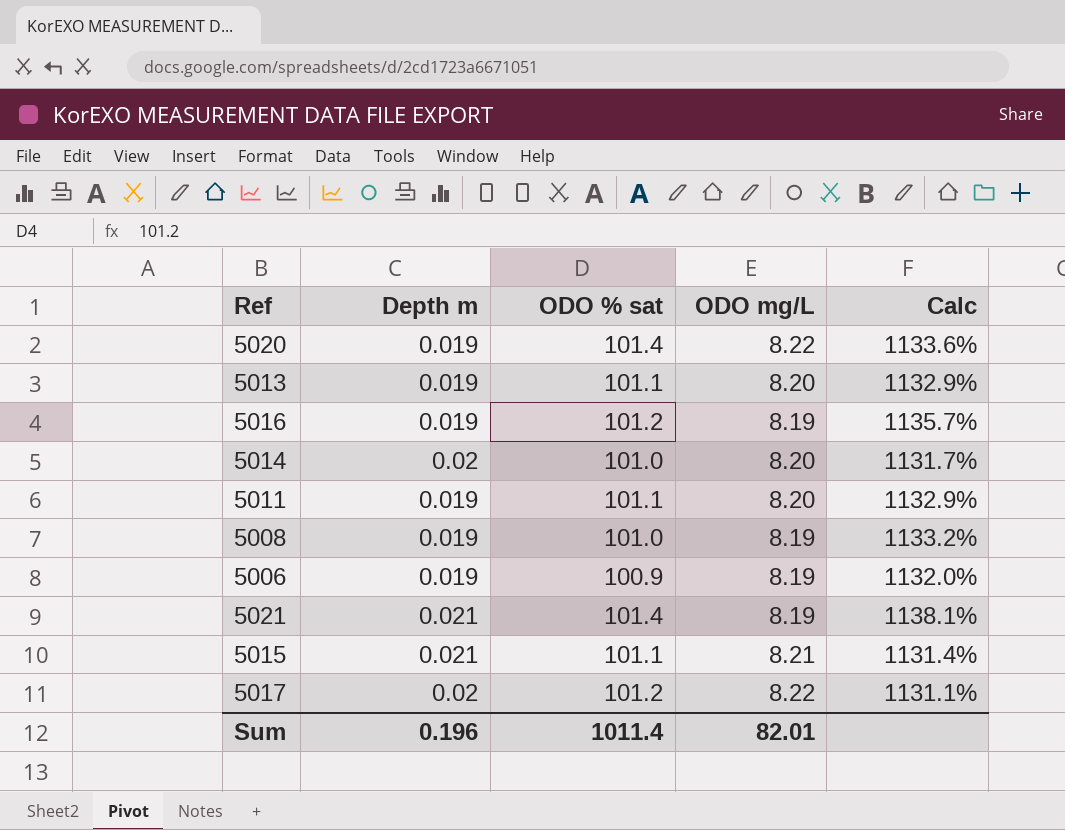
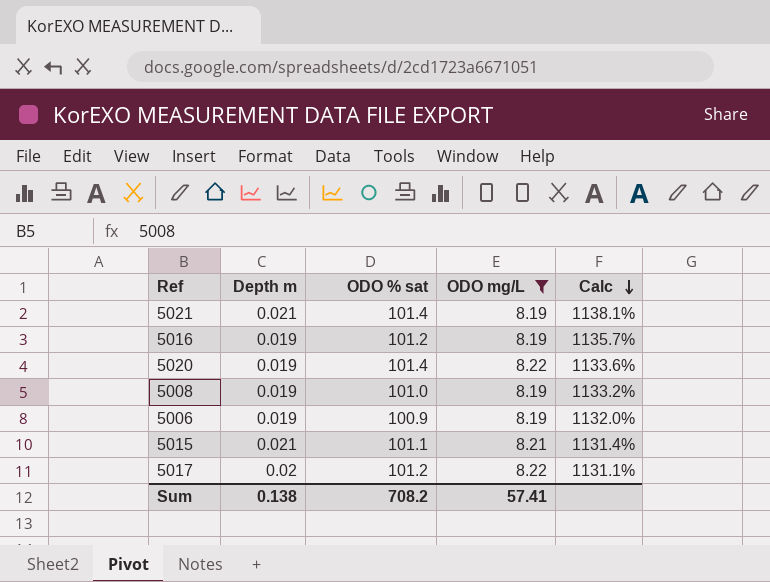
filter: none -> ODO mg/L != 8.20
row order: none -> Calc descending
Sum | Depth m: 0.196 -> 0.138
Sum | ODO % sat: 1011.4 -> 708.2
Sum | ODO mg/L: 82.01 -> 57.41

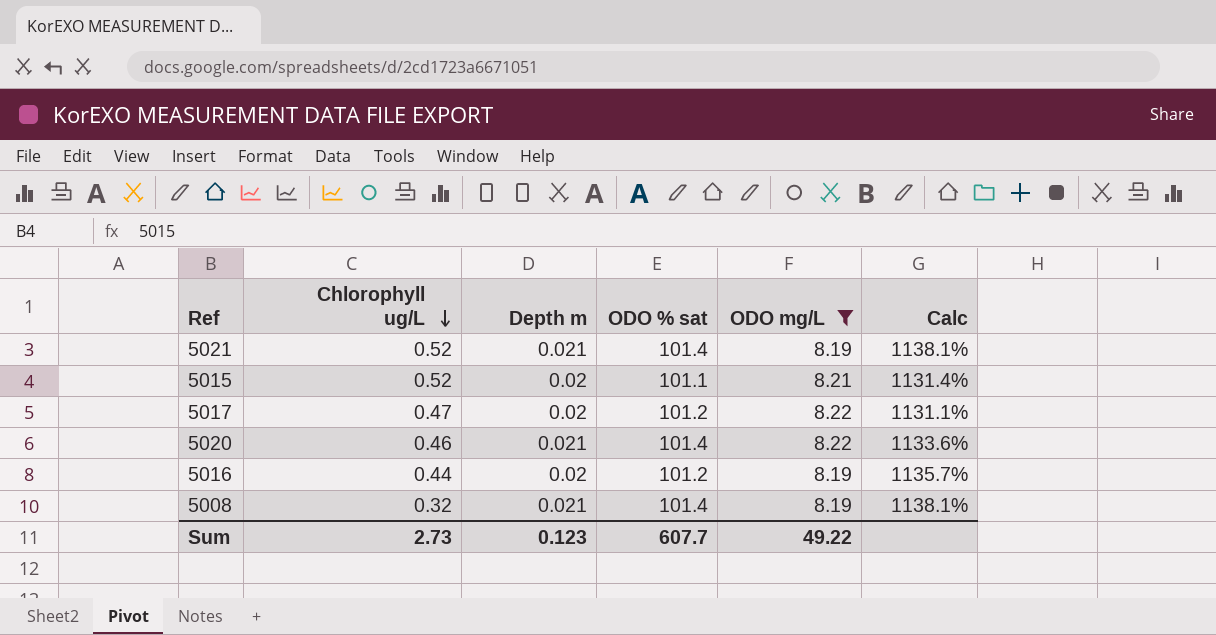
row order: Calc descending -> Chlorophyll ug/L descending
column Chlorophyll ug/L | position: none -> 2
row 5006: 0.019 | 100.9 | 8.19 | 1132.0% -> none
5015 | Depth m: 0.021 -> 0.02
5020 | Depth m: 0.019 -> 0.021
5016 | Depth m: 0.019 -> 0.02
5008 | Depth m: 0.019 -> 0.021
5008 | ODO % sat: 101.0 -> 101.4
5008 | Calc: 1133.2% -> 1138.1%
Sum | Depth m: 0.138 -> 0.123
Sum | ODO % sat: 708.2 -> 607.7
Sum | ODO mg/L: 57.41 -> 49.22

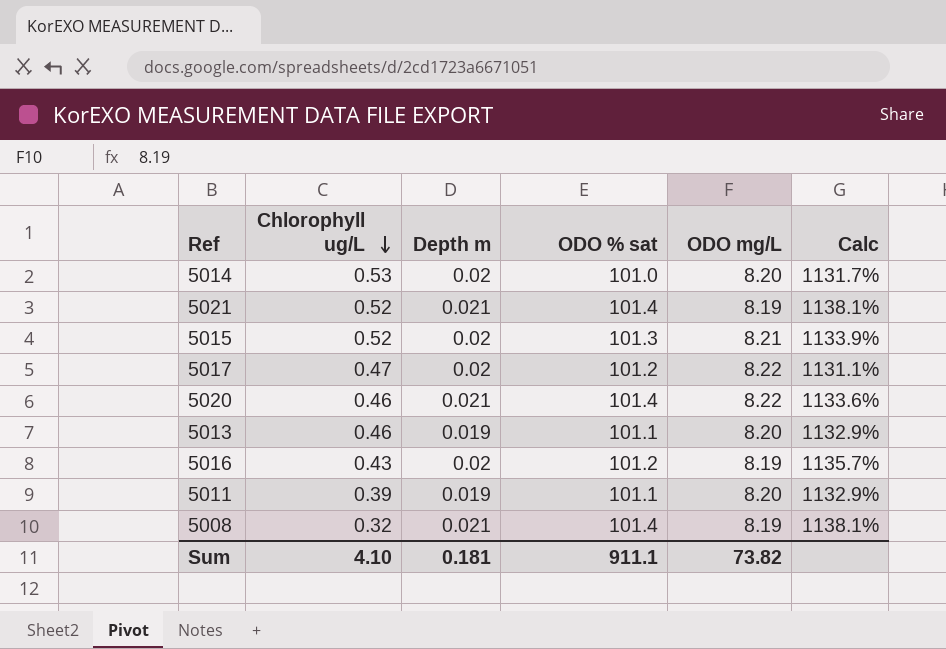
filter: ODO mg/L != 8.20 -> none
5015 | ODO % sat: 101.1 -> 101.3
5015 | Calc: 1131.4% -> 1133.9%
5016 | Chlorophyll ug/L: 0.44 -> 0.43
Sum | Chlorophyll ug/L: 2.73 -> 4.10
Sum | Depth m: 0.123 -> 0.181
Sum | ODO % sat: 607.7 -> 911.1
Sum | ODO mg/L: 49.22 -> 73.82

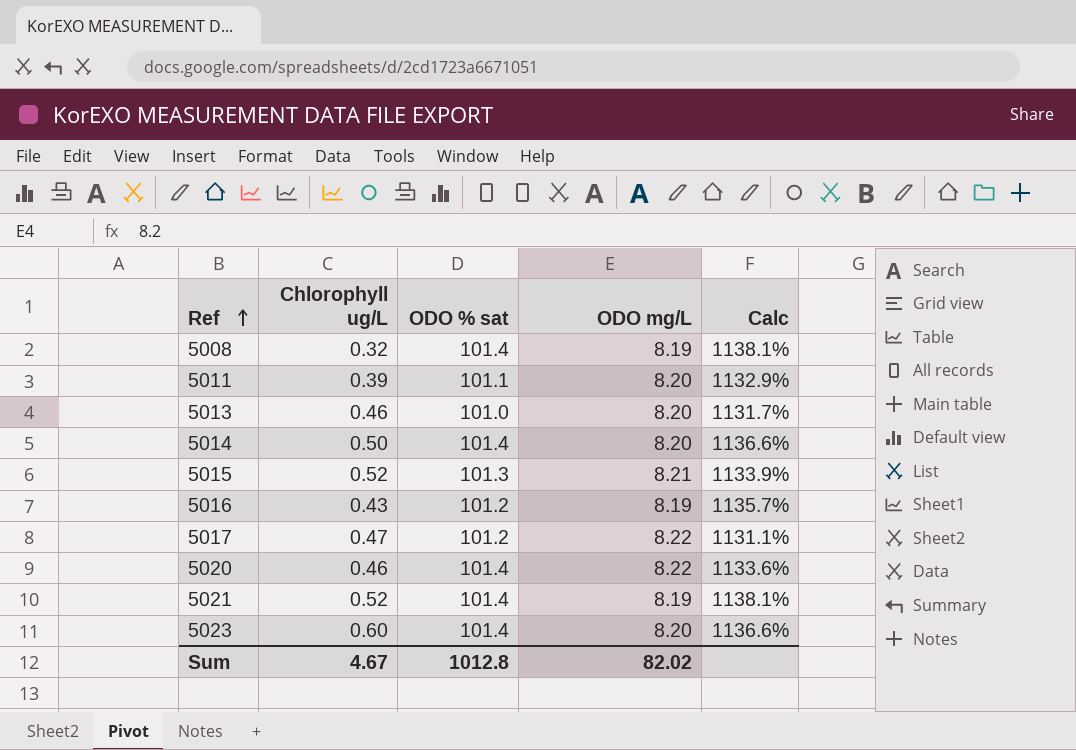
row order: Chlorophyll ug/L descending -> Ref ascending
column Depth m | position: 3 -> none
5013 | ODO % sat: 101.1 -> 101.0
5013 | Calc: 1132.9% -> 1131.7%
5014 | Chlorophyll ug/L: 0.53 -> 0.50
5014 | ODO % sat: 101.0 -> 101.4
5014 | Calc: 1131.7% -> 1136.6%
row 5023: none -> 0.60 | 101.4 | 8.20 | 1136.6%
Sum | Chlorophyll ug/L: 4.10 -> 4.67
Sum | ODO % sat: 911.1 -> 1012.8
Sum | ODO mg/L: 73.82 -> 82.02

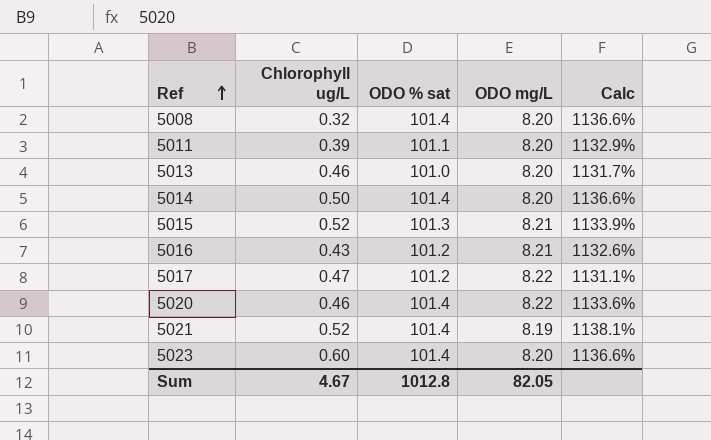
5008 | ODO mg/L: 8.19 -> 8.20
5008 | Calc: 1138.1% -> 1136.6%
5016 | ODO mg/L: 8.19 -> 8.21
5016 | Calc: 1135.7% -> 1132.6%
Sum | ODO mg/L: 82.02 -> 82.05

